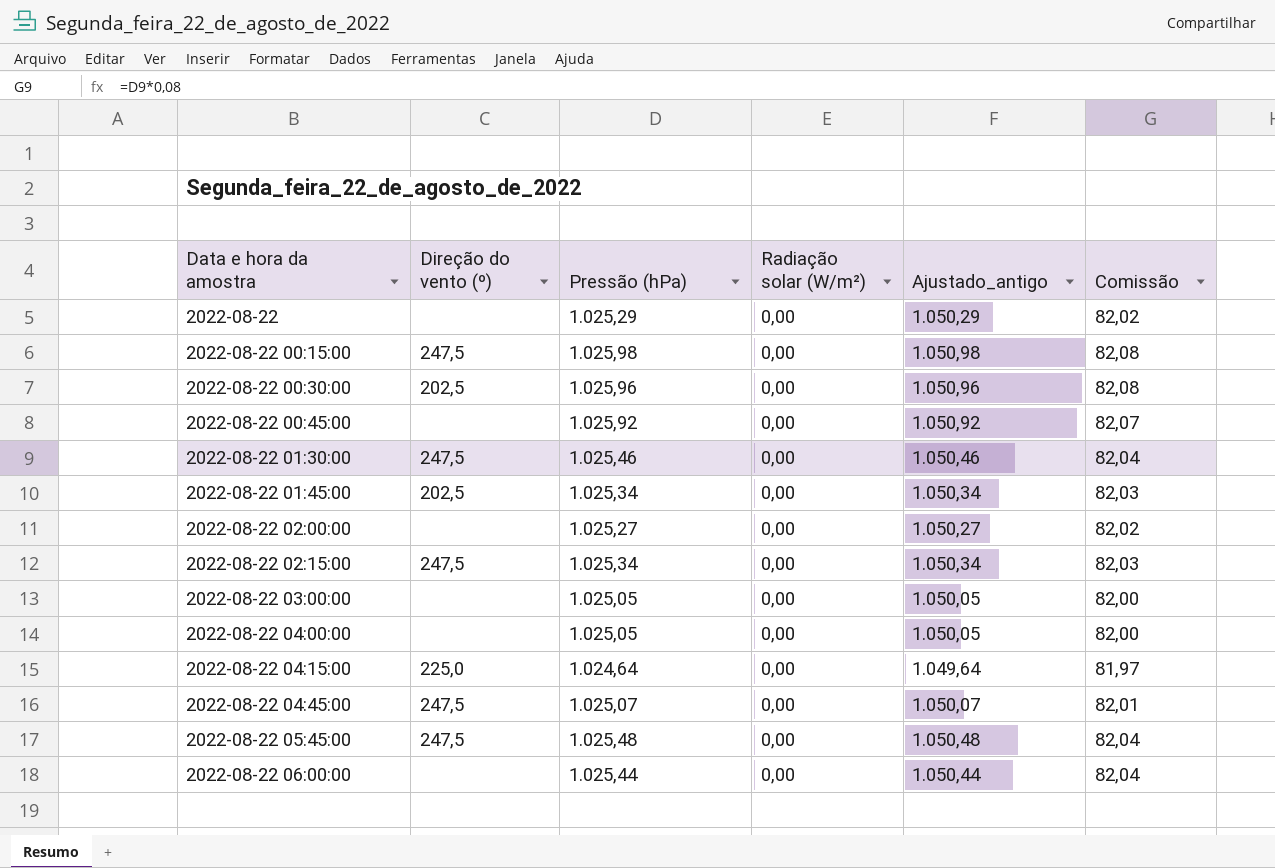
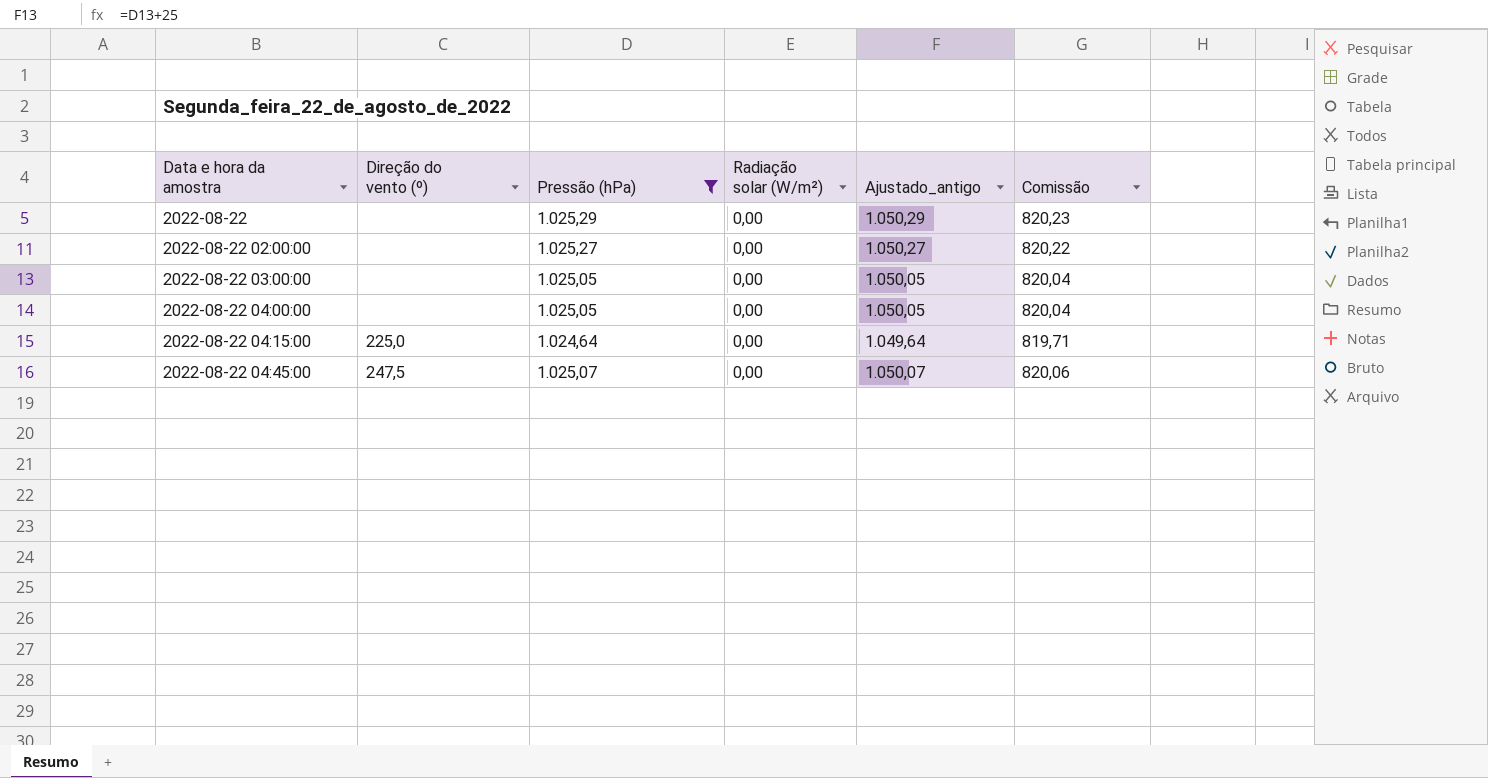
filter: none -> Pressão (hPa) <= 1.025,29
column Comissão | formula: [Pressão (hPa)] * 0,08 -> [Pressão (hPa)] * 0,8

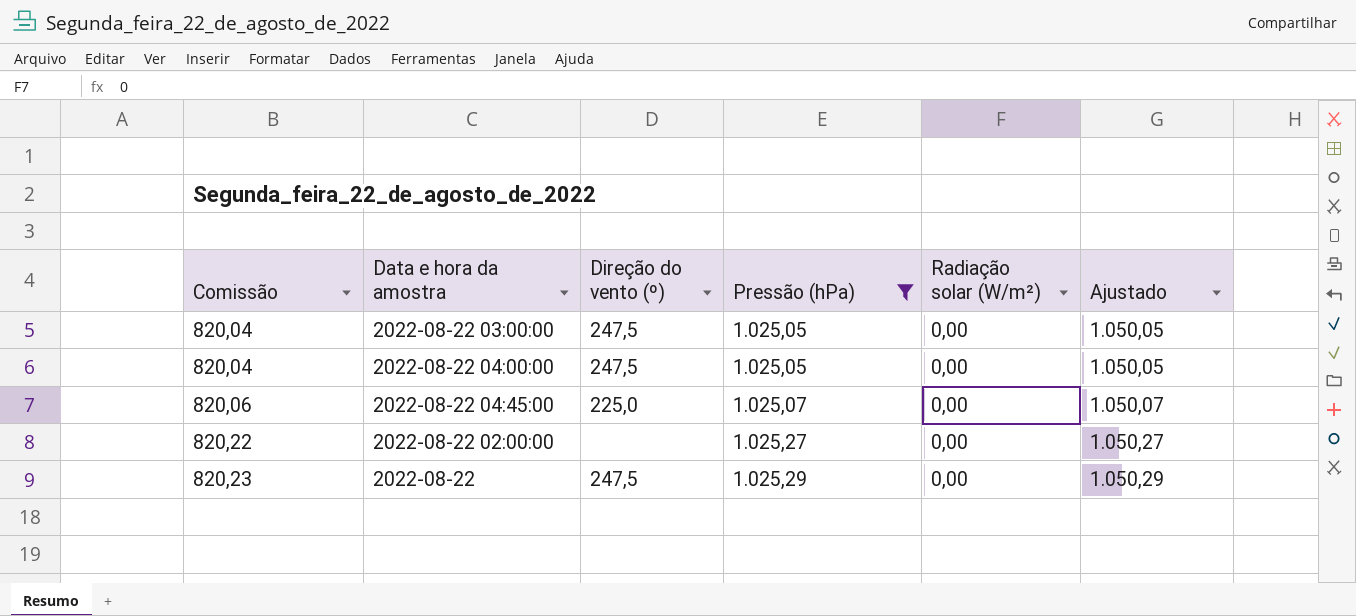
row order: Data e hora da amostra ascending -> Comissão ascending
column Comissão | position: 6 -> 1
column name: Ajustado_antigo -> Ajustado
row 2022-08-22 04:15:00: 225,0 | 1.024,64 | 0,00 | 1.049,64 | 819,71 -> none
2022-08-22 03:00:00 | Direção do vento (º): none -> 247,5
2022-08-22 04:00:00 | Direção do vento (º): none -> 247,5
2022-08-22 04:45:00 | Direção do vento (º): 247,5 -> 225,0
2022-08-22 | Direção do vento (º): none -> 247,5

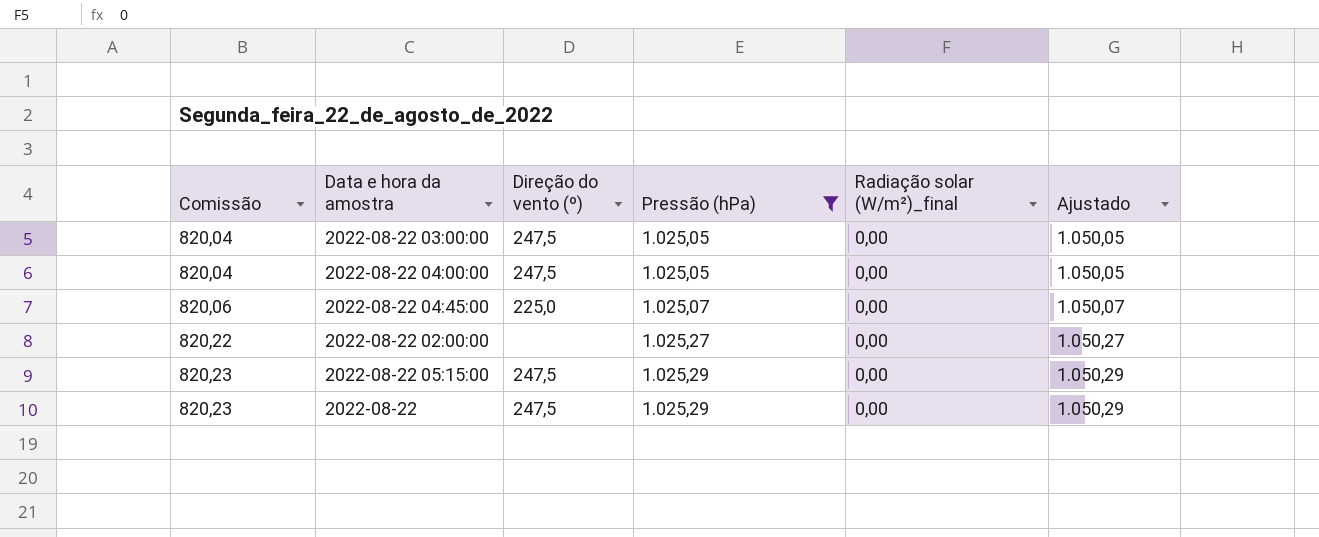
column name: Radiação solar (W/m²) -> Radiação solar (W/m²)_final
row 2022-08-22 05:15:00: none -> 820,23 | 247,5 | 1.025,29 | 0,00 | 1.050,29

